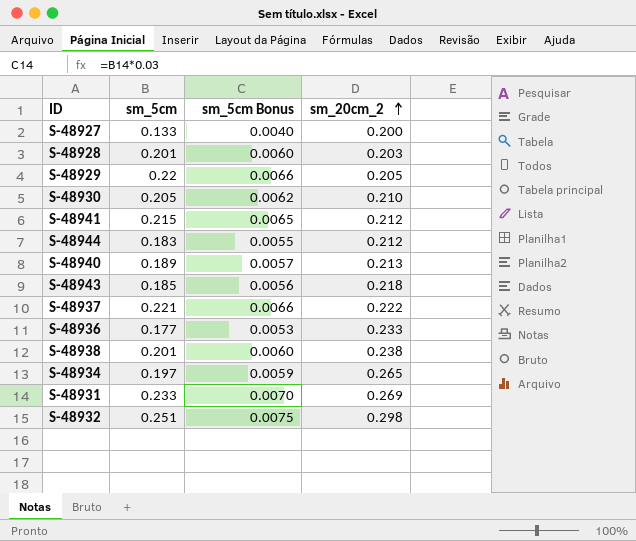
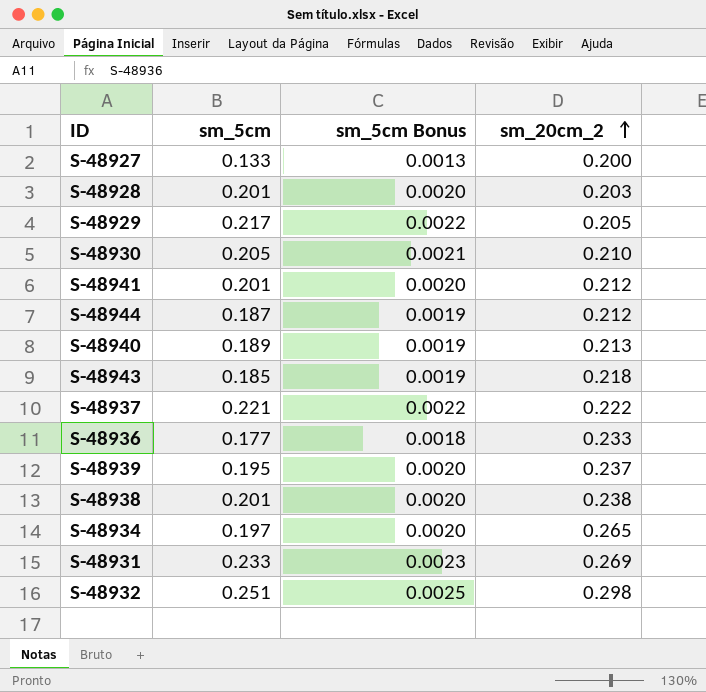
column sm_5cm Bonus | formula: [sm_5cm] * 0.03 -> [sm_5cm] * 0.01
S-48929 | sm_5cm: 0.22 -> 0.217
S-48941 | sm_5cm: 0.215 -> 0.201
S-48944 | sm_5cm: 0.183 -> 0.187
row S-48939: none -> 0.195 | 0.0020 | 0.237

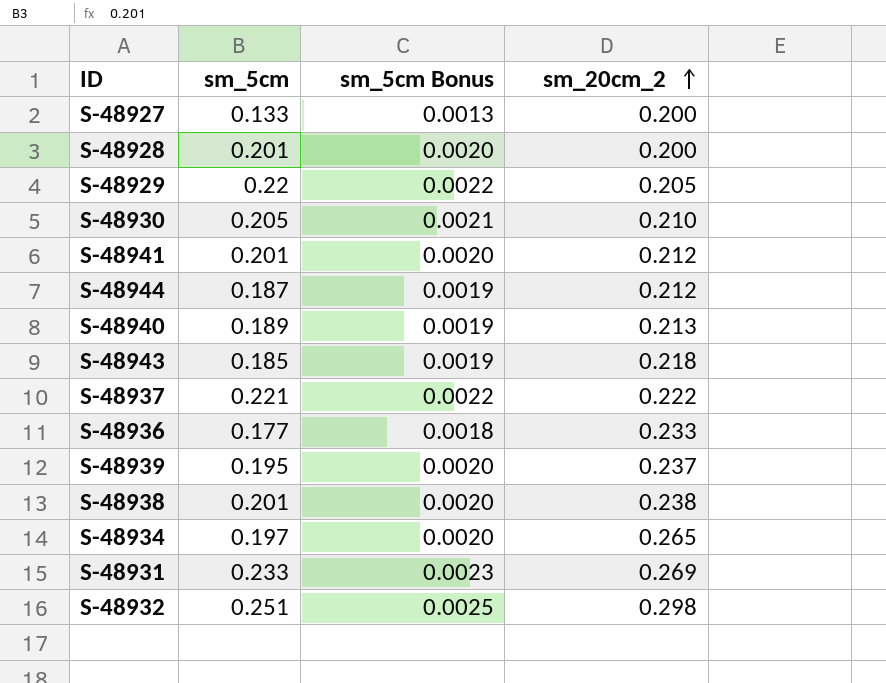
S-48928 | sm_20cm_2: 0.203 -> 0.200
S-48929 | sm_5cm: 0.217 -> 0.22

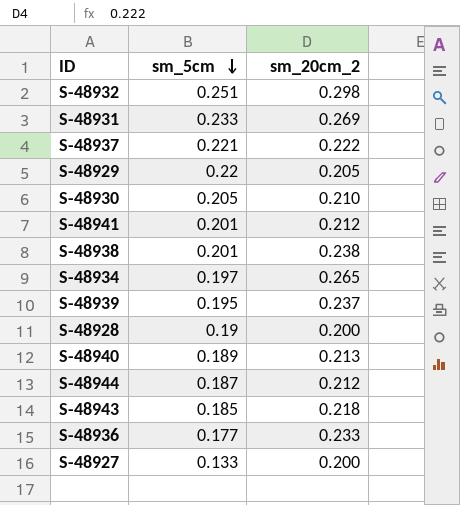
row order: sm_20cm_2 ascending -> sm_5cm descending
column sm_5cm Bonus | formula: [sm_5cm] * 0.01 -> none
S-48928 | sm_5cm: 0.201 -> 0.19

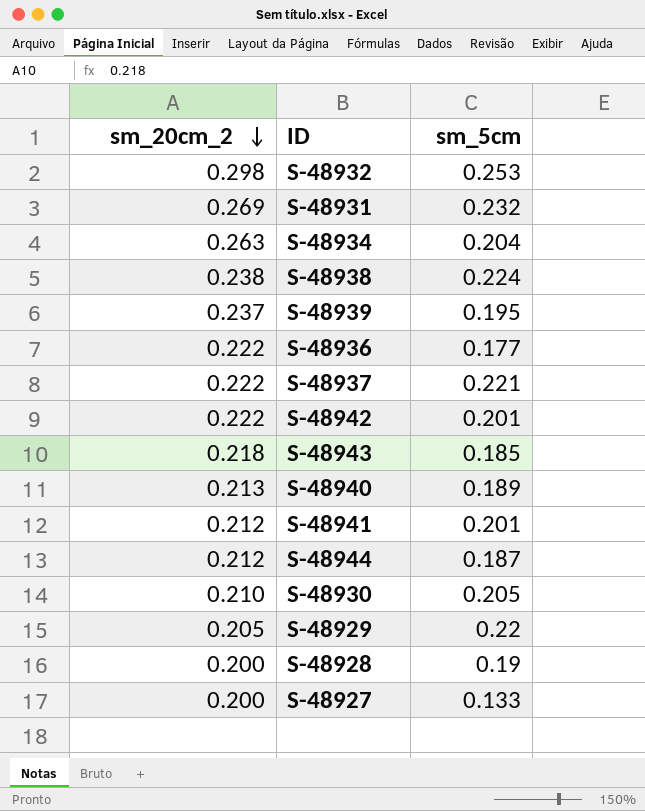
row order: sm_5cm descending -> sm_20cm_2 descending
column sm_20cm_2 | position: 3 -> 1
S-48932 | sm_5cm: 0.251 -> 0.253
S-48931 | sm_5cm: 0.233 -> 0.232
S-48934 | sm_20cm_2: 0.265 -> 0.263
S-48934 | sm_5cm: 0.197 -> 0.204
S-48938 | sm_5cm: 0.201 -> 0.224
S-48936 | sm_20cm_2: 0.233 -> 0.222
row S-48942: none -> 0.222 | 0.201

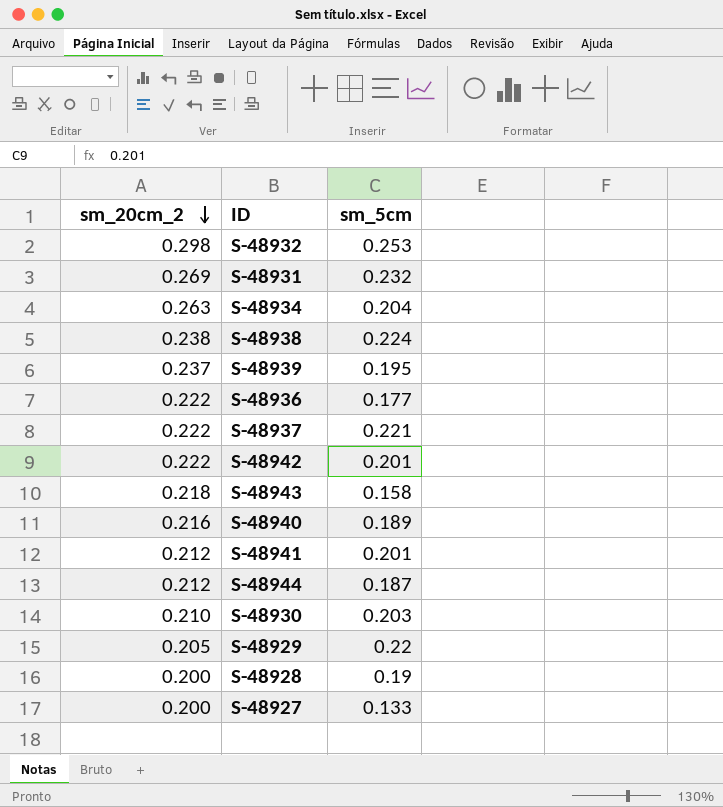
S-48943 | sm_5cm: 0.185 -> 0.158
S-48940 | sm_20cm_2: 0.213 -> 0.216
S-48930 | sm_5cm: 0.205 -> 0.203

